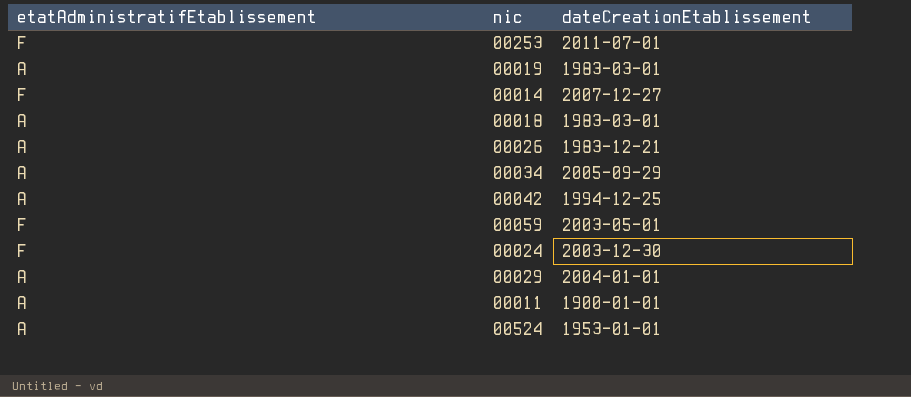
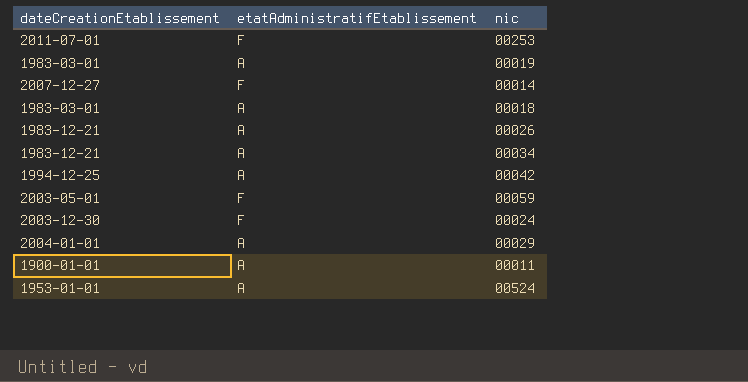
column dateCreationEtablissement | position: 3 -> 1
00034 | dateCreationEtablissement: 2005-09-29 -> 1983-12-21

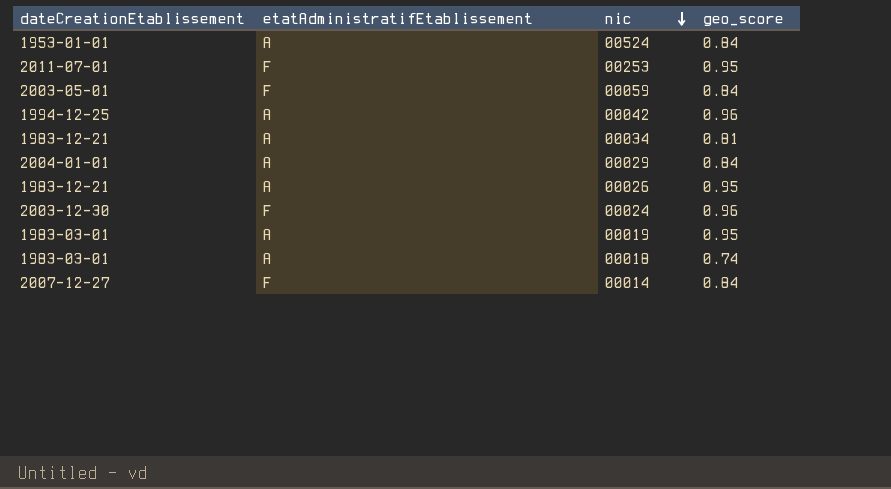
row order: none -> nic descending
column geo_score | position: none -> 4
row 00011: 1900-01-01 | A -> none

